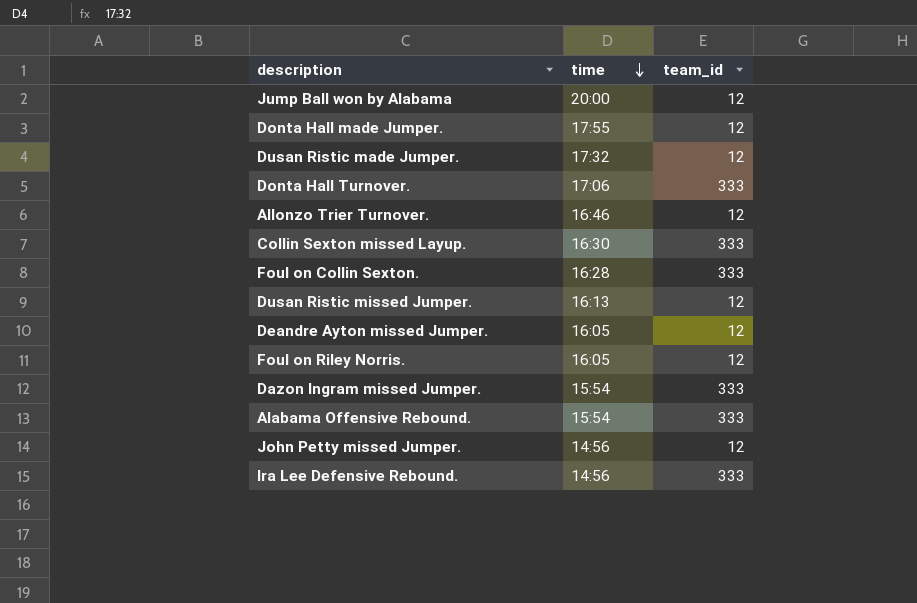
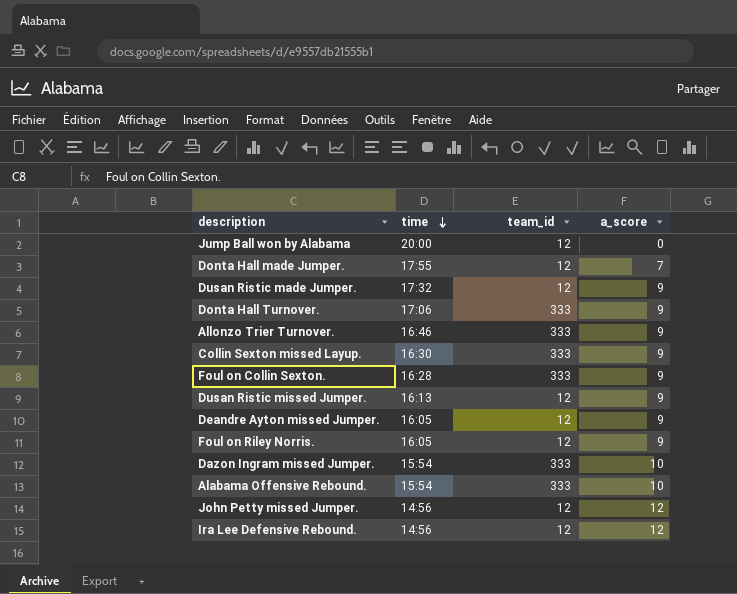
column a_score | position: none -> 4
Allonzo Trier Turnover. | team_id: 12 -> 333
Ira Lee Defensive Rebound. | team_id: 333 -> 12

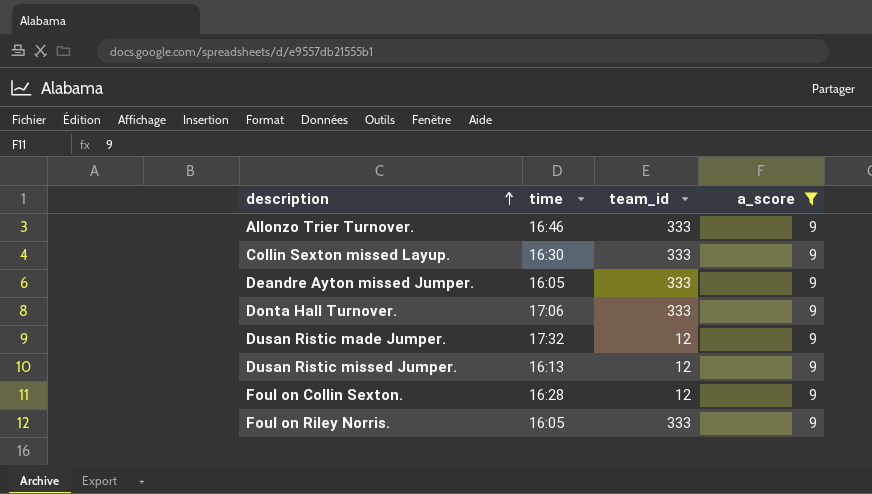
filter: none -> a_score = 9
row order: time descending -> description ascending
Deandre Ayton missed Jumper. | team_id: 12 -> 333
Foul on Collin Sexton. | team_id: 333 -> 12
Foul on Riley Norris. | team_id: 12 -> 333

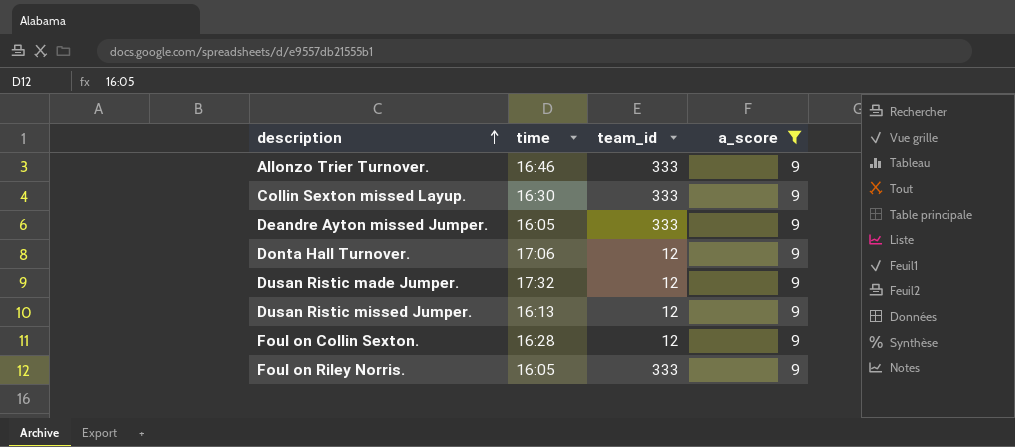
Donta Hall Turnover. | team_id: 333 -> 12

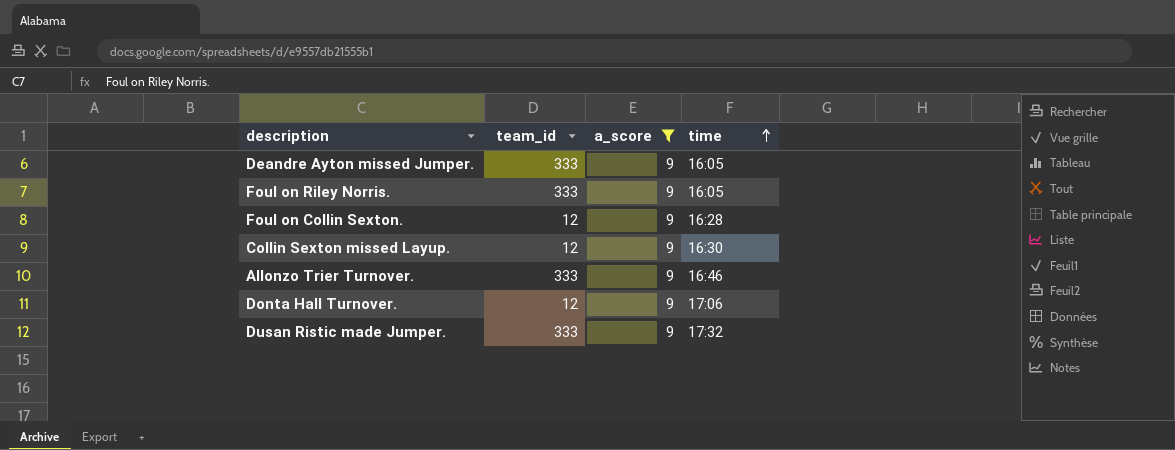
row order: description ascending -> time ascending
column time | position: 2 -> 4
row Dusan Ristic missed Jumper.: 16:13 | 12 | 9 -> none
Collin Sexton missed Layup. | team_id: 333 -> 12
Dusan Ristic made Jumper. | team_id: 12 -> 333

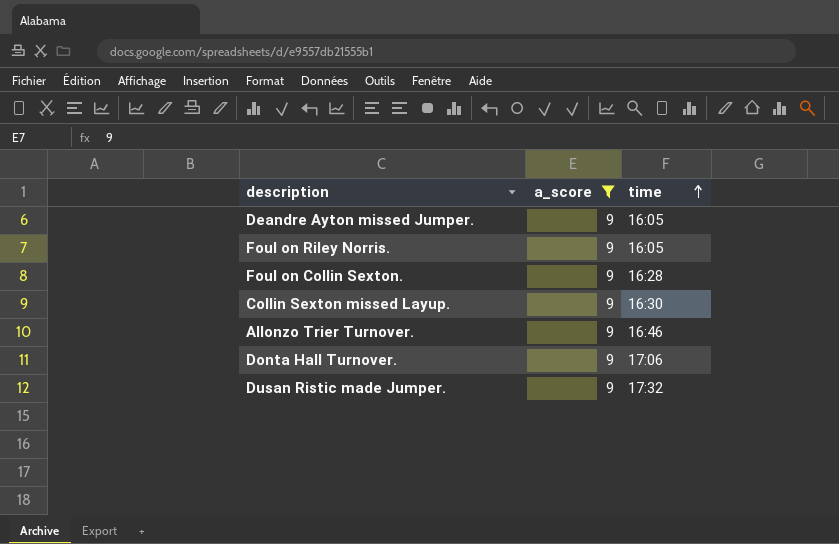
column team_id | position: 2 -> none

